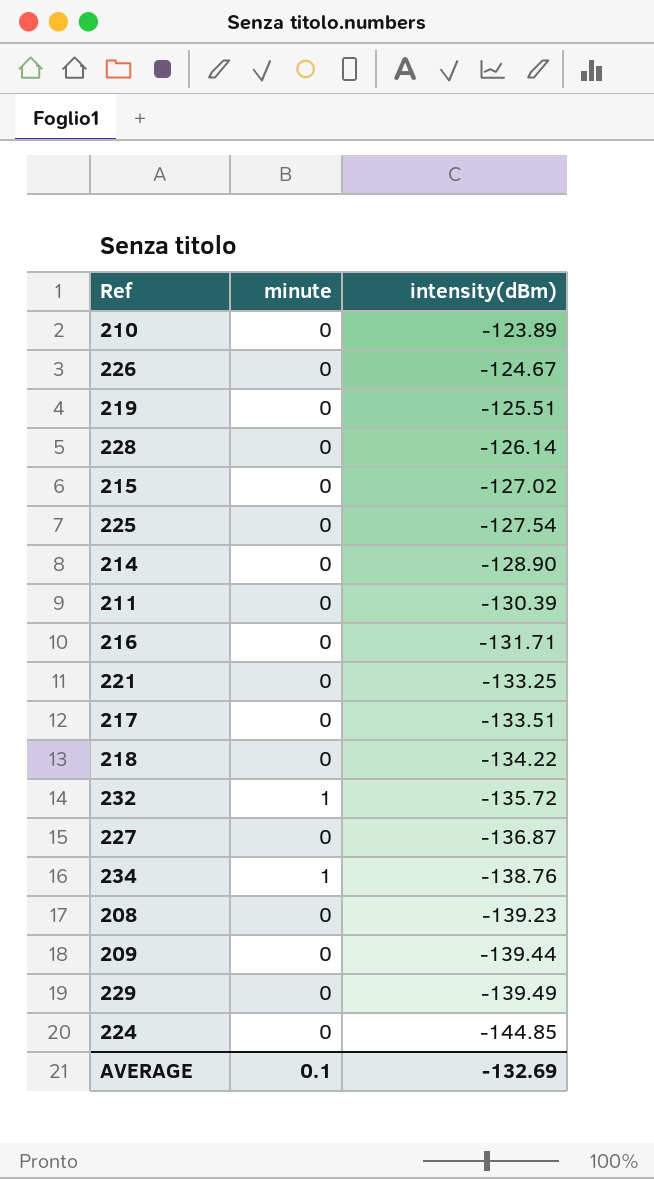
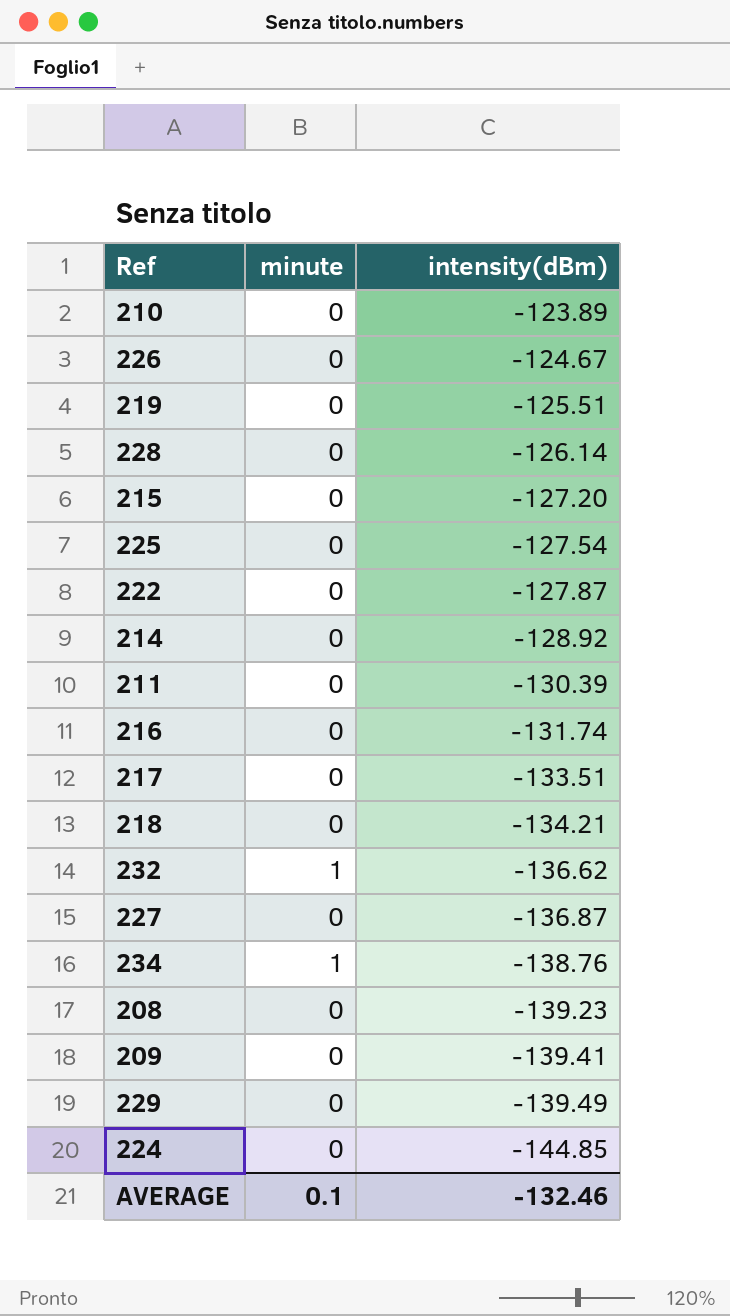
row 221: 0 | -133.25 -> none
215 | intensity(dBm): -127.02 -> -127.20
row 222: none -> 0 | -127.87
214 | intensity(dBm): -128.90 -> -128.92
216 | intensity(dBm): -131.71 -> -131.74
218 | intensity(dBm): -134.22 -> -134.21
232 | intensity(dBm): -135.72 -> -136.62
209 | intensity(dBm): -139.44 -> -139.41
AVERAGE | intensity(dBm): -132.69 -> -132.46

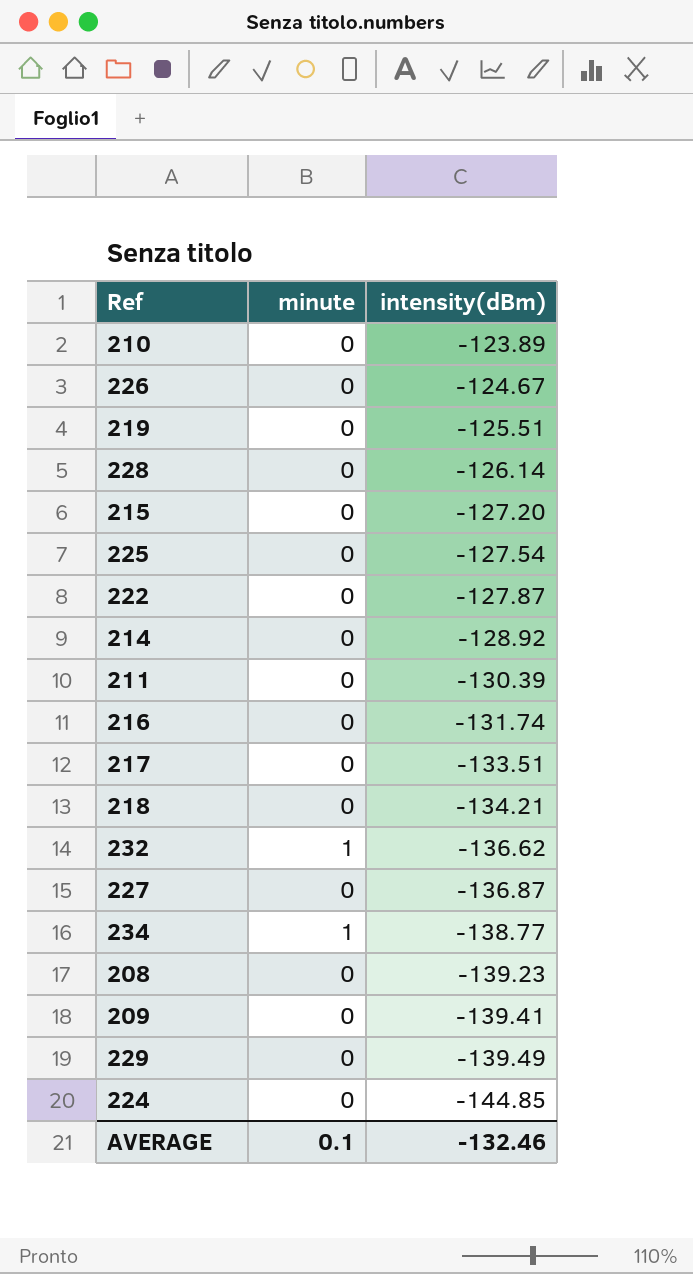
234 | intensity(dBm): -138.76 -> -138.77

